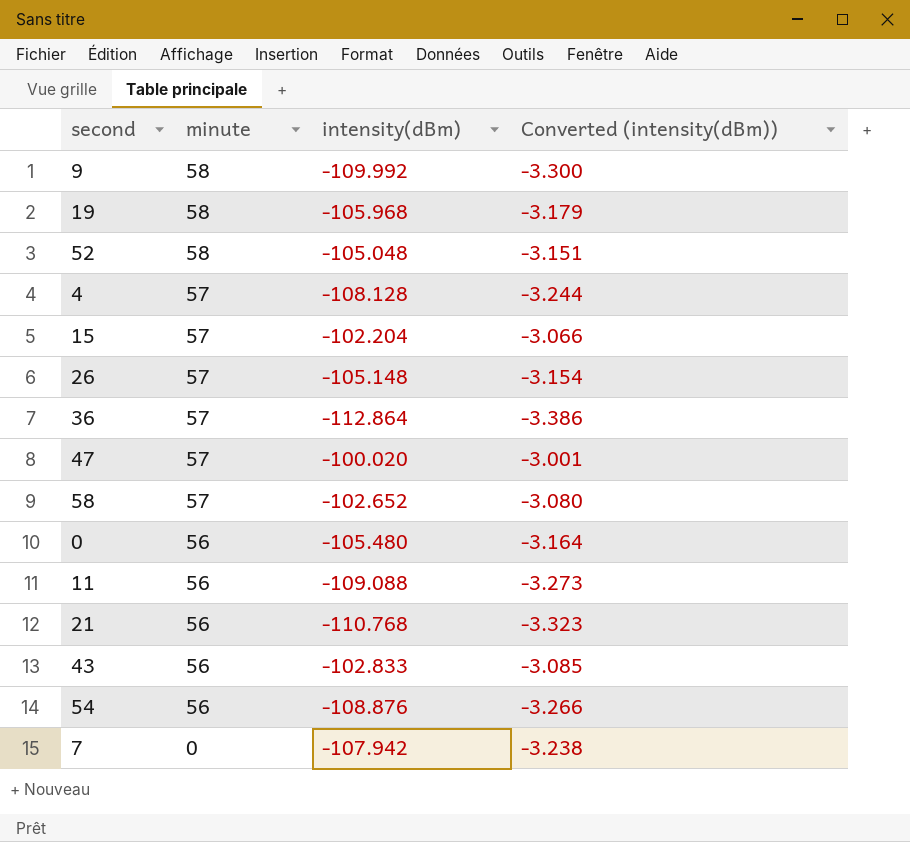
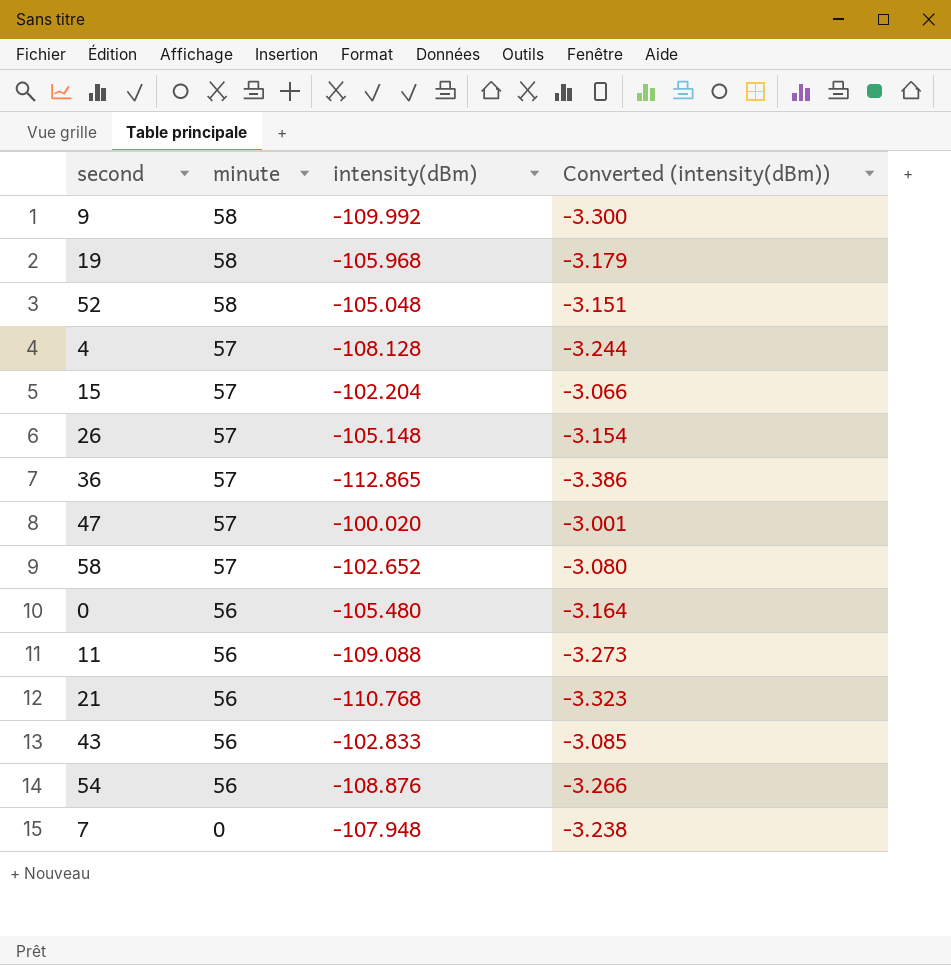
36 | intensity(dBm): -112.864 -> -112.865
7 | intensity(dBm): -107.942 -> -107.948

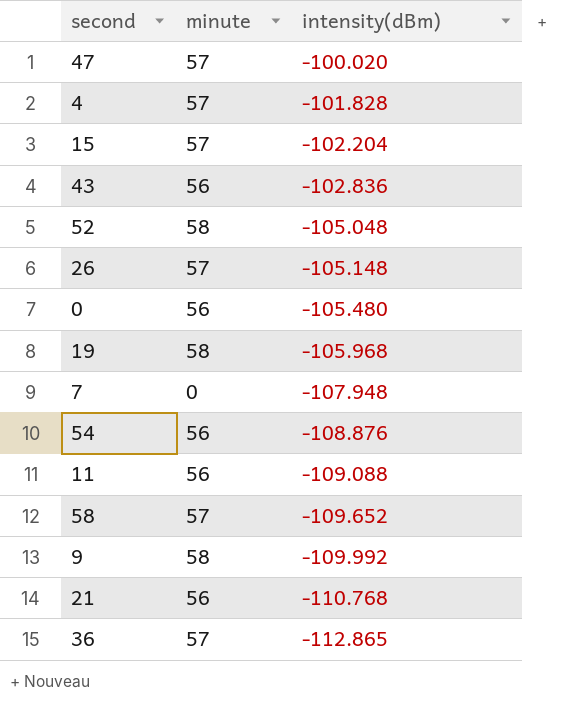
row order: minute descending -> intensity(dBm) descending
column Converted (intensity(dBm)) | formula: [intensity(dBm)] * 0.03 -> none
4 | intensity(dBm): -108.128 -> -101.828
43 | intensity(dBm): -102.833 -> -102.836
58 | intensity(dBm): -102.652 -> -109.652

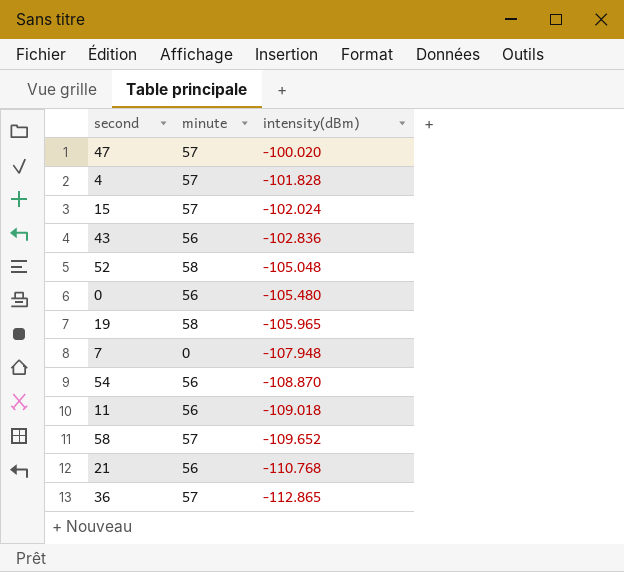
row 26: 57 | -105.148 -> none
row 9: 58 | -109.992 -> none
15 | intensity(dBm): -102.204 -> -102.024
19 | intensity(dBm): -105.968 -> -105.965
54 | intensity(dBm): -108.876 -> -108.870
11 | intensity(dBm): -109.088 -> -109.018

